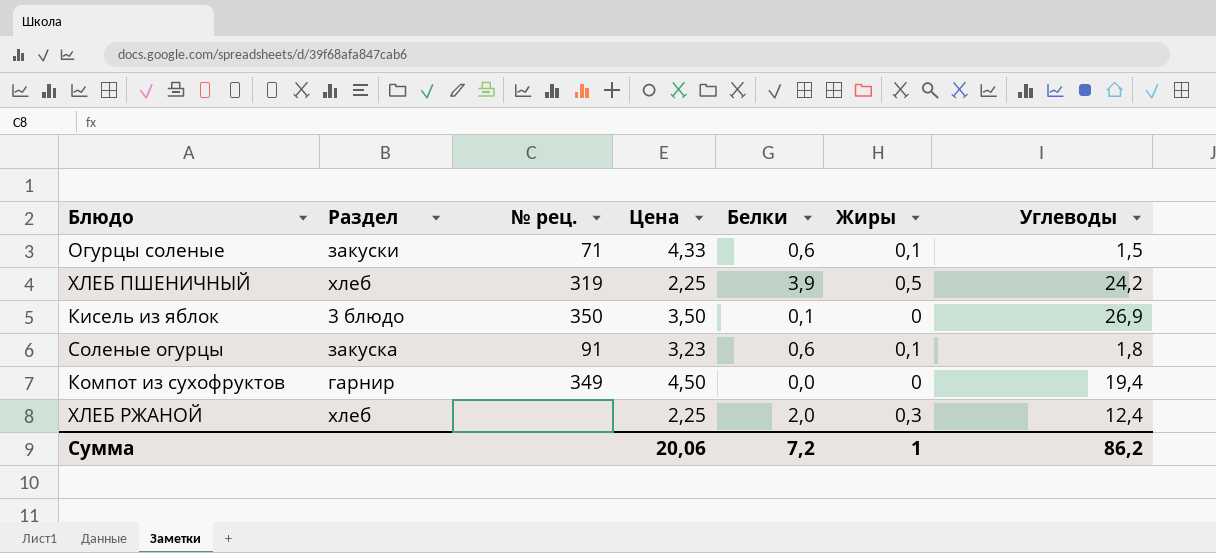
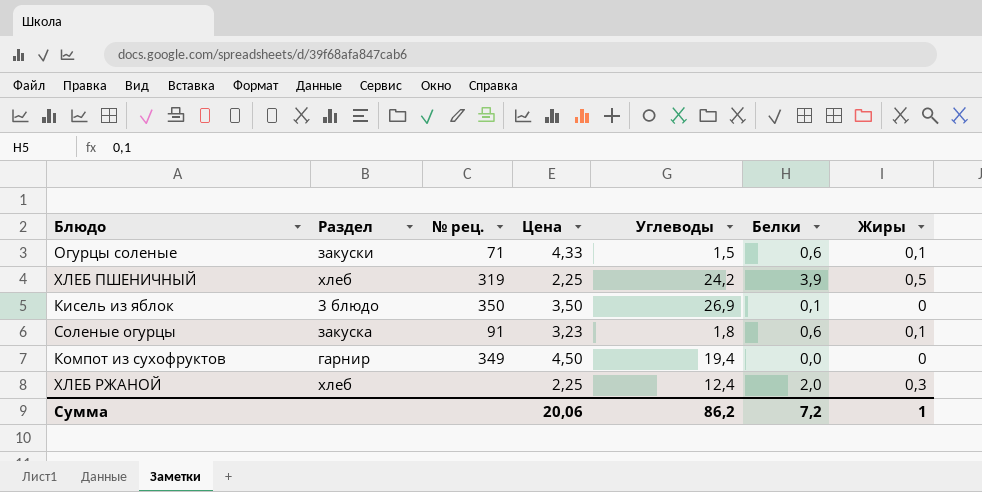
column Углеводы | position: 7 -> 5

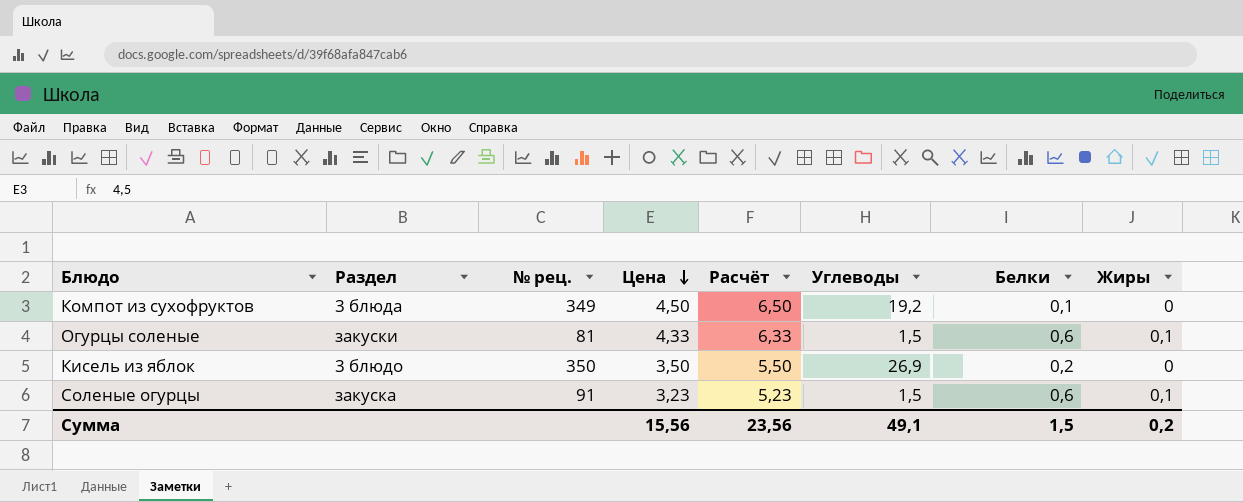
row order: none -> Цена descending
column Расчёт | formula: none -> [Цена] + 2
row ХЛЕБ ПШЕНИЧНЫЙ: хлеб | 319 | 2,25 | 24,2 | 3,9 | 0,5 -> none
row ХЛЕБ РЖАНОЙ: хлеб | none | 2,25 | 12,4 | 2,0 | 0,3 -> none
Компот из сухофруктов | Раздел: гарнир -> 3 блюда
Компот из сухофруктов | Углеводы: 19,4 -> 19,2
Компот из сухофруктов | Белки: 0,0 -> 0,1
Огурцы соленые | № рец.: 71 -> 81
Кисель из яблок | Белки: 0,1 -> 0,2
Соленые огурцы | Углеводы: 1,8 -> 1,5
Сумма | Цена: 20,06 -> 15,56
Сумма | Углеводы: 86,2 -> 49,1
Сумма | Белки: 7,2 -> 1,5
Сумма | Жиры: 1 -> 0,2

